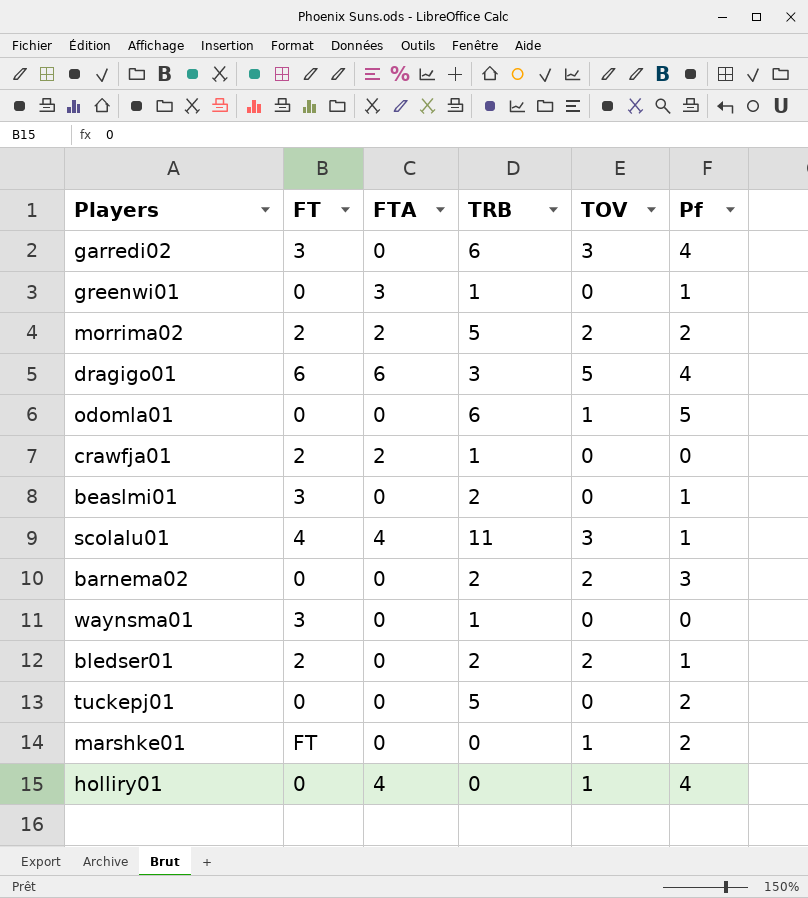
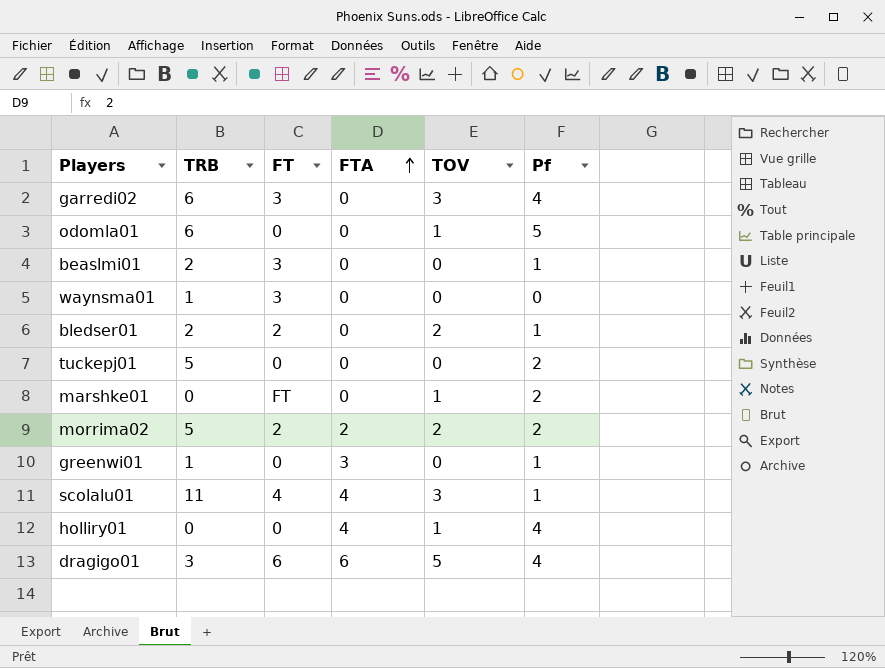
row order: none -> FTA ascending
column TRB | position: 4 -> 2
row crawfja01: 2 | 2 | 1 | 0 | 0 -> none
row barnema02: 0 | 0 | 2 | 2 | 3 -> none

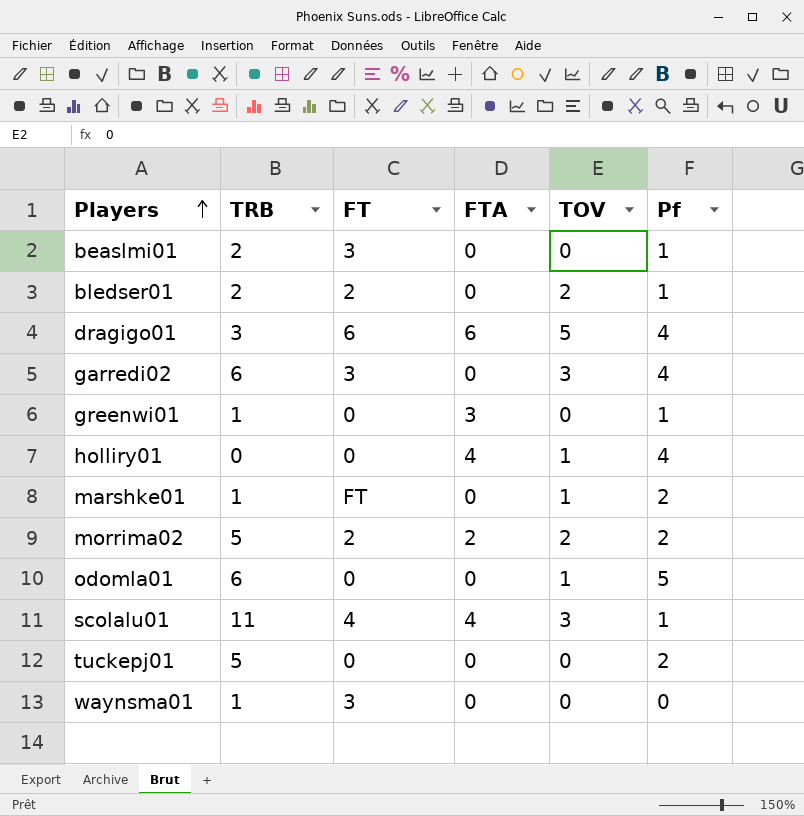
row order: FTA ascending -> Players ascending
marshke01 | TRB: 0 -> 1

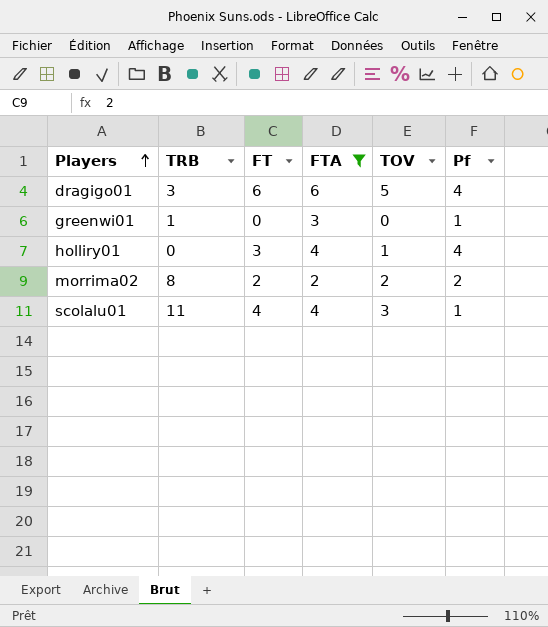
filter: none -> FTA != 0
holliry01 | FT: 0 -> 3
morrima02 | TRB: 5 -> 8

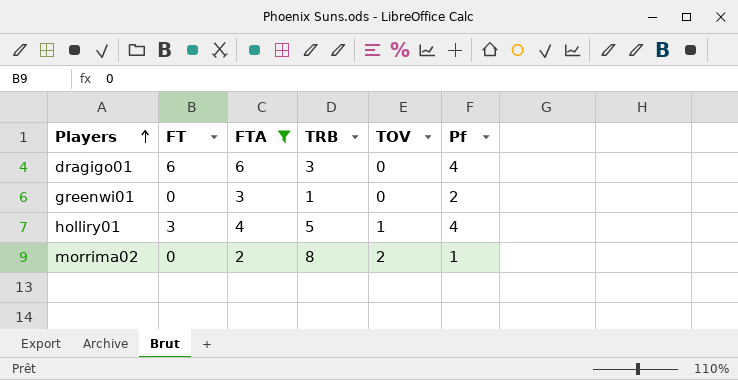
column TRB | position: 2 -> 4
row scolalu01: 11 | 4 | 4 | 3 | 1 -> none
dragigo01 | TOV: 5 -> 0
greenwi01 | Pf: 1 -> 2
holliry01 | TRB: 0 -> 5
morrima02 | FT: 2 -> 0
morrima02 | Pf: 2 -> 1

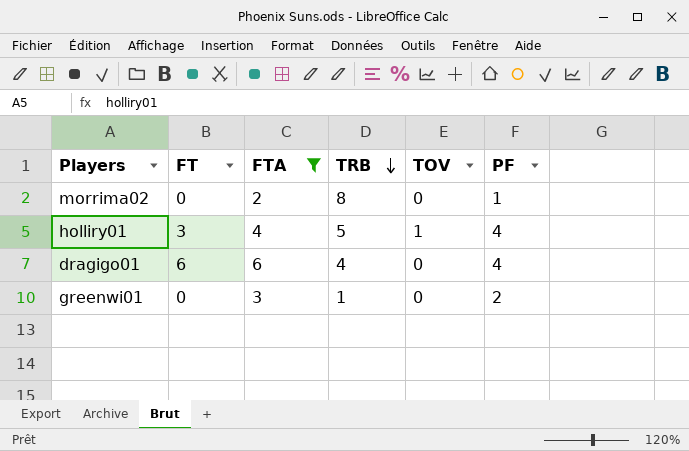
row order: Players ascending -> TRB descending
column name: Pf -> PF
morrima02 | TOV: 2 -> 0
dragigo01 | TRB: 3 -> 4

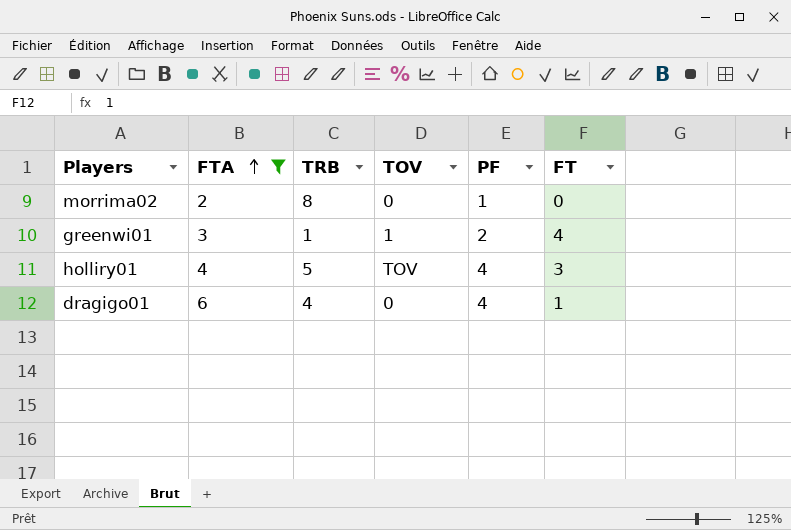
row order: TRB descending -> FTA ascending
column FT | position: 2 -> 6
greenwi01 | TOV: 0 -> 1
greenwi01 | FT: 0 -> 4
holliry01 | TOV: 1 -> TOV
dragigo01 | FT: 6 -> 1

